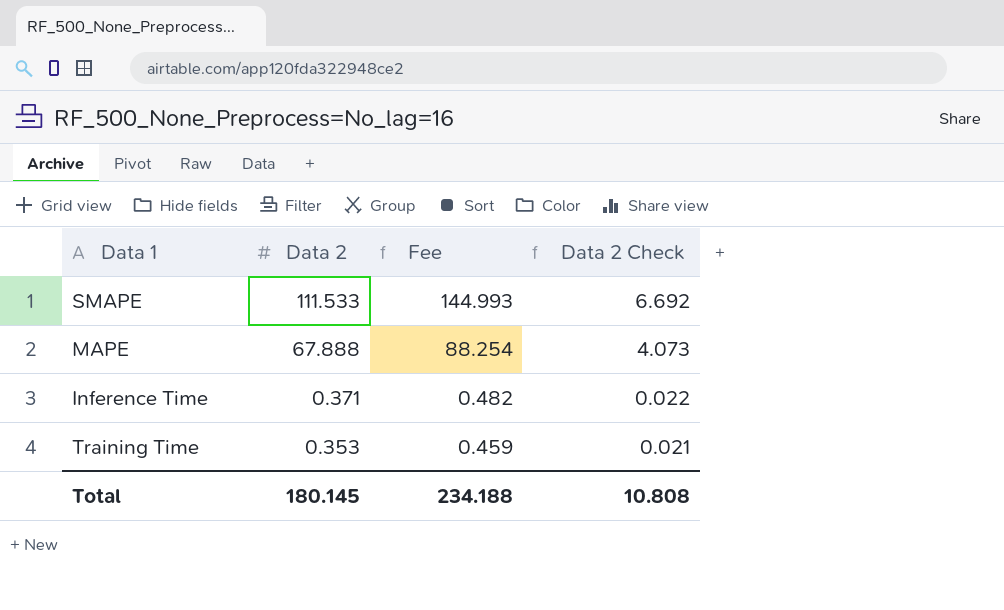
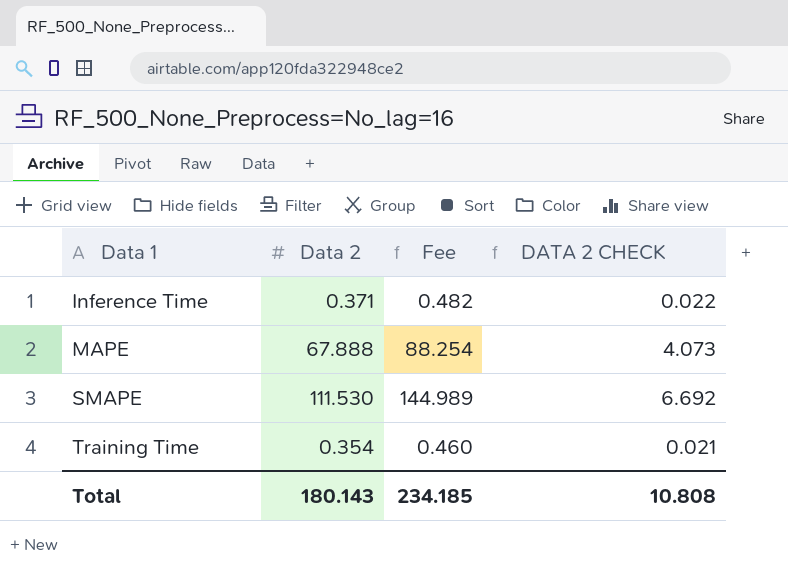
row order: Data 2 descending -> Data 1 ascending
column name: Data 2 Check -> DATA 2 CHECK
SMAPE | Data 2: 111.533 -> 111.530
SMAPE | Fee: 144.993 -> 144.989
Training Time | Data 2: 0.353 -> 0.354
Training Time | Fee: 0.459 -> 0.460
Total | Data 2: 180.145 -> 180.143
Total | Fee: 234.188 -> 234.185

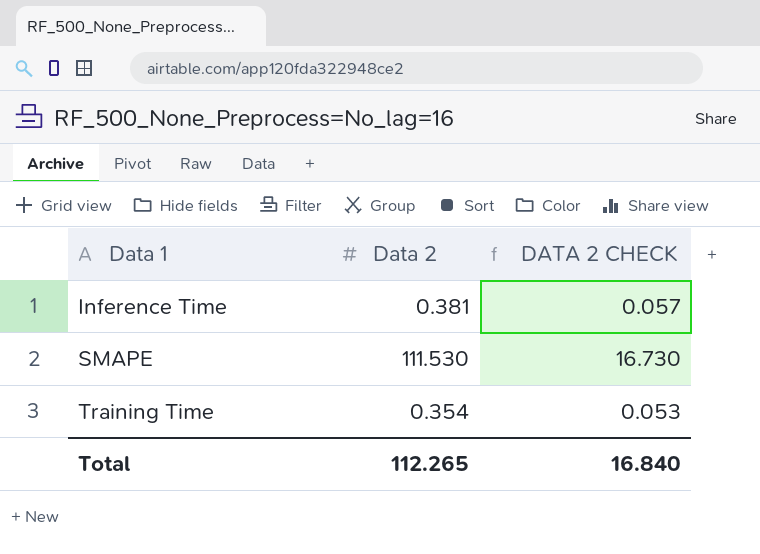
column Fee | formula: [Data 2] * 1.3 -> none
column DATA 2 CHECK | formula: [Data 2] * 0.06 -> [Data 2] * 0.15
row MAPE: 67.888 | 88.254 | 4.073 -> none
Inference Time | Data 2: 0.371 -> 0.381
Total | Data 2: 180.143 -> 112.265
Total | DATA 2 CHECK: 10.808 -> 16.840

